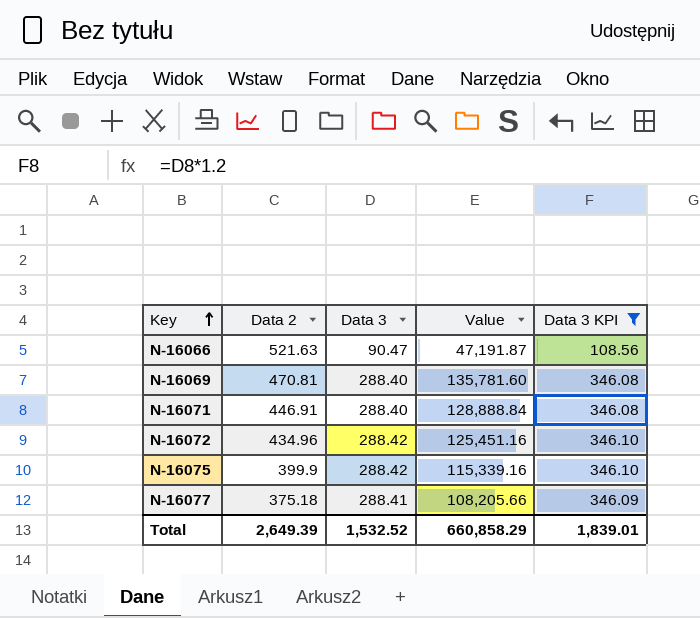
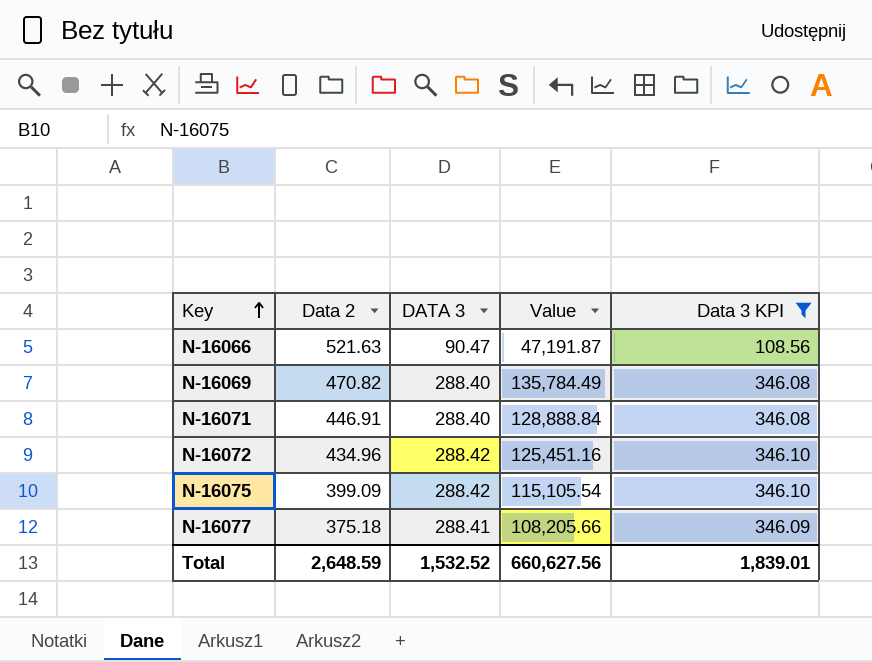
column name: Data 3 -> DATA 3
N-16069 | Data 2: 470.81 -> 470.82
N-16069 | Value: 135,781.60 -> 135,784.49
N-16075 | Data 2: 399.9 -> 399.09
N-16075 | Value: 115,339.16 -> 115,105.54
Total | Data 2: 2,649.39 -> 2,648.59
Total | Value: 660,858.29 -> 660,627.56

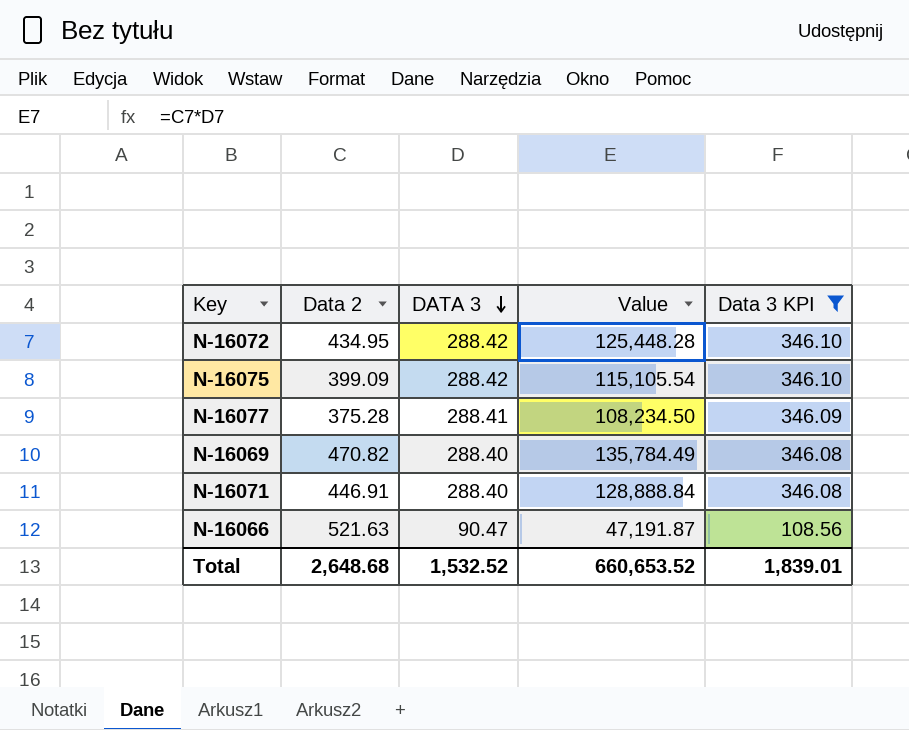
row order: Key ascending -> DATA 3 descending
N-16072 | Data 2: 434.96 -> 434.95
N-16072 | Value: 125,451.16 -> 125,448.28
N-16077 | Data 2: 375.18 -> 375.28
N-16077 | Value: 108,205.66 -> 108,234.50
Total | Data 2: 2,648.59 -> 2,648.68
Total | Value: 660,627.56 -> 660,653.52

